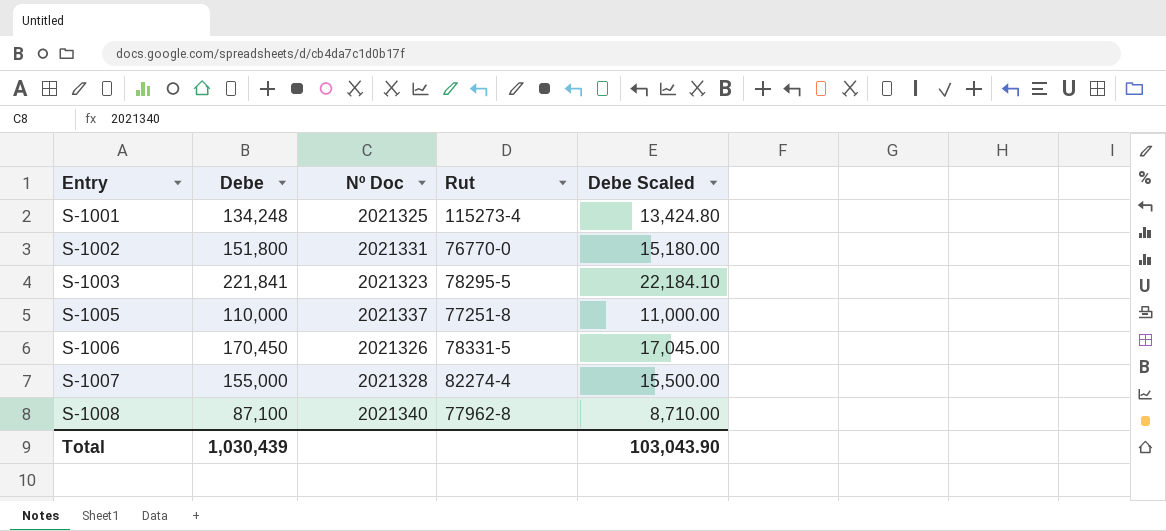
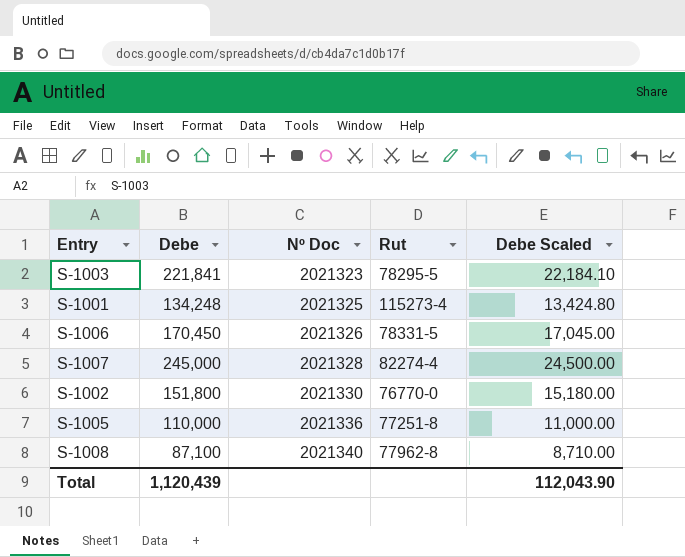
row order: Entry ascending -> Nº Doc ascending
S-1007 | Debe: 155,000 -> 245,000
S-1007 | Debe Scaled: 15,500.00 -> 24,500.00
S-1002 | Nº Doc: 2021331 -> 2021330
S-1005 | Nº Doc: 2021337 -> 2021336
Total | Debe: 1,030,439 -> 1,120,439
Total | Debe Scaled: 103,043.90 -> 112,043.90

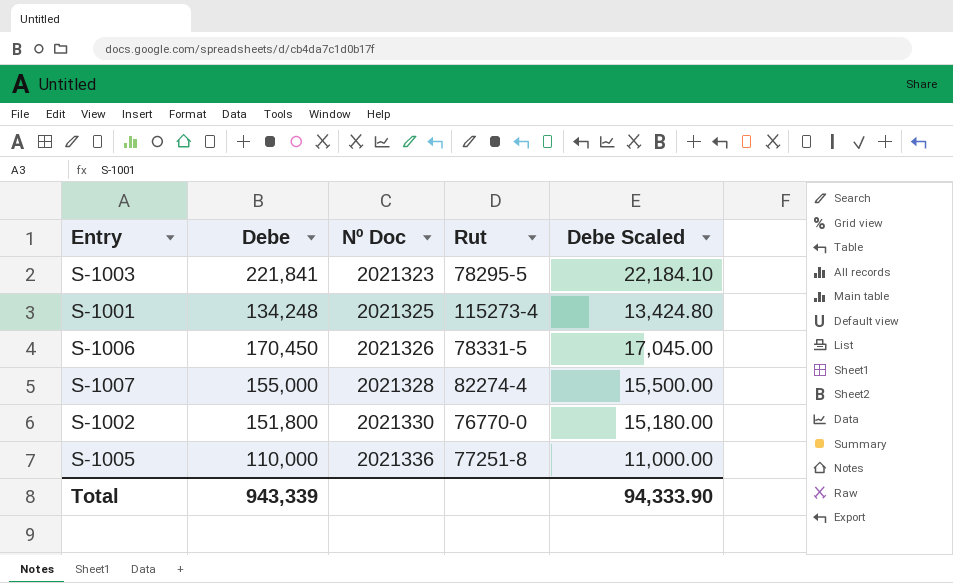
row S-1008: 87,100 | 2021340 | 77962-8 | 8,710.00 -> none
S-1007 | Debe: 245,000 -> 155,000
S-1007 | Debe Scaled: 24,500.00 -> 15,500.00
Total | Debe: 1,120,439 -> 943,339
Total | Debe Scaled: 112,043.90 -> 94,333.90

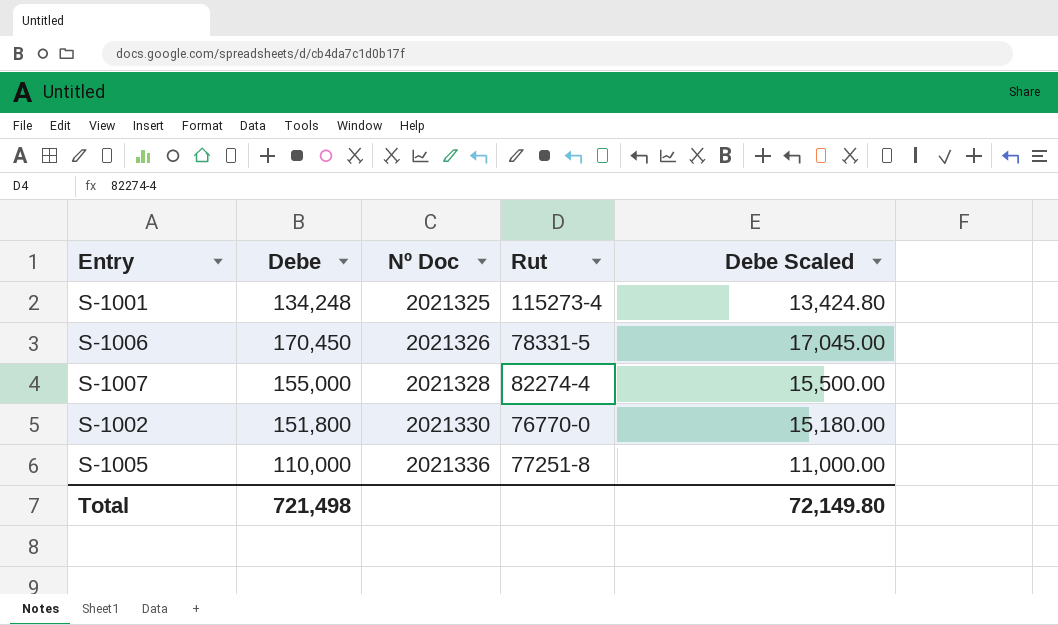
row S-1003: 221,841 | 2021323 | 78295-5 | 22,184.10 -> none
Total | Debe: 943,339 -> 721,498
Total | Debe Scaled: 94,333.90 -> 72,149.80

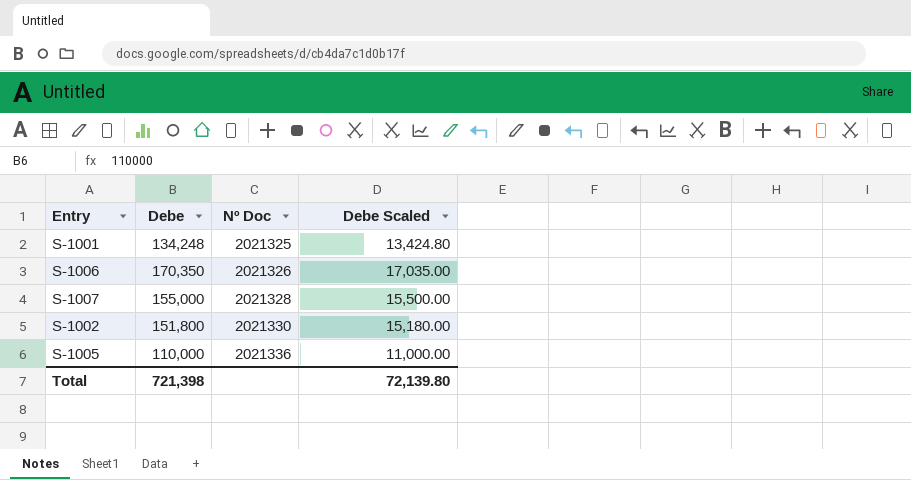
column Rut | position: 4 -> none
S-1006 | Debe: 170,450 -> 170,350
S-1006 | Debe Scaled: 17,045.00 -> 17,035.00
Total | Debe: 721,498 -> 721,398
Total | Debe Scaled: 72,149.80 -> 72,139.80

